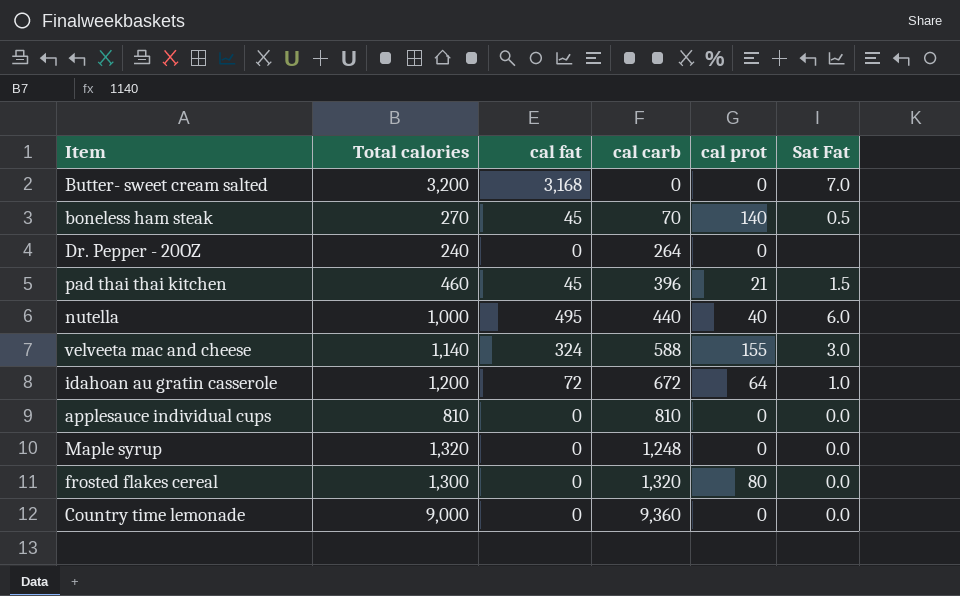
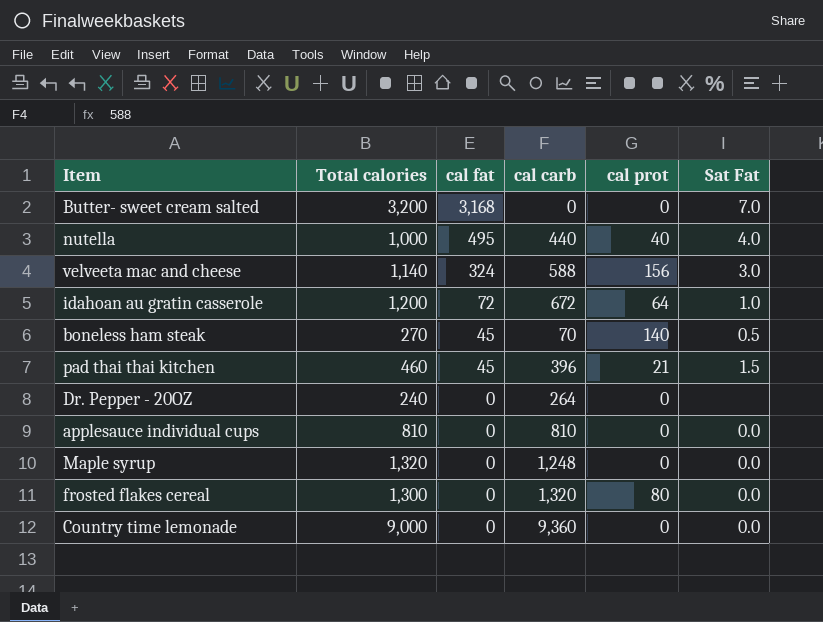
row order: cal carb ascending -> cal fat descending
nutella | Sat Fat: 6.0 -> 4.0
velveeta mac and cheese | cal prot: 155 -> 156

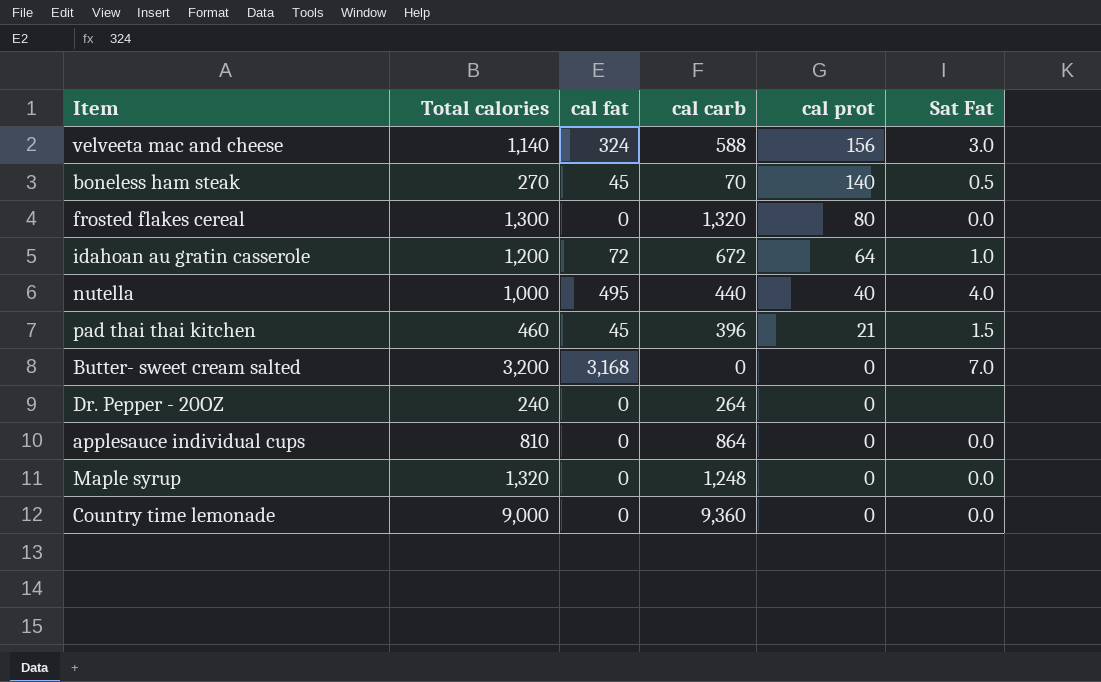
row order: cal fat descending -> cal prot descending
applesauce individual cups | cal carb: 810 -> 864

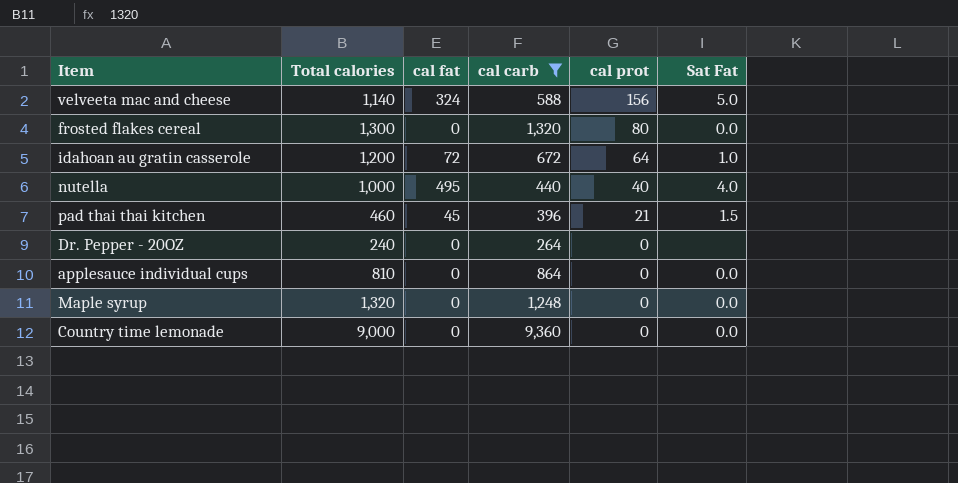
filter: none -> cal carb >= 264
velveeta mac and cheese | Sat Fat: 3.0 -> 5.0

